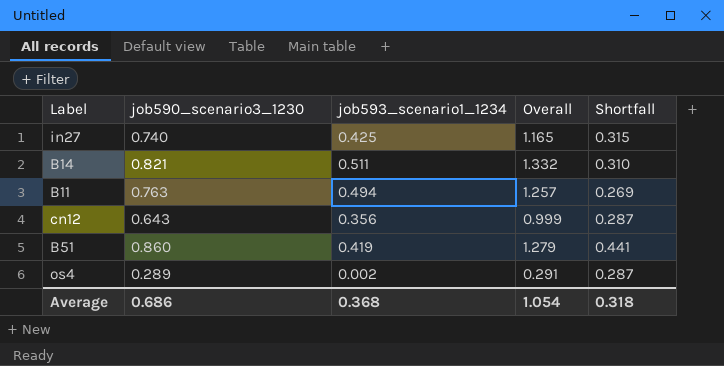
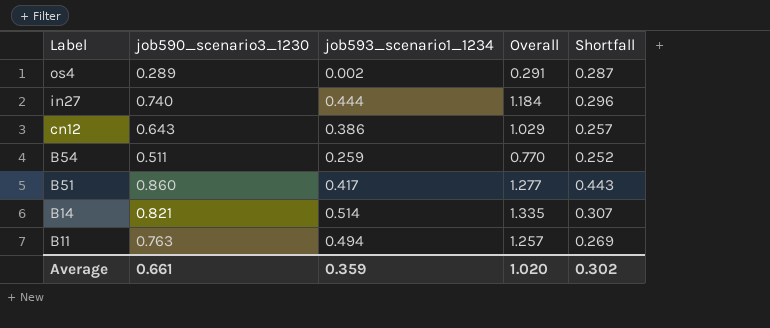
row order: none -> Label descending
in27 | job593_scenario1_1234: 0.425 -> 0.444
in27 | Overall: 1.165 -> 1.184
in27 | Shortfall: 0.315 -> 0.296
cn12 | job593_scenario1_1234: 0.356 -> 0.386
cn12 | Overall: 0.999 -> 1.029
cn12 | Shortfall: 0.287 -> 0.257
row B54: none -> 0.511 | 0.259 | 0.770 | 0.252
B51 | job593_scenario1_1234: 0.419 -> 0.417
B51 | Overall: 1.279 -> 1.277
B51 | Shortfall: 0.441 -> 0.443
B14 | job593_scenario1_1234: 0.511 -> 0.514
B14 | Overall: 1.332 -> 1.335
B14 | Shortfall: 0.310 -> 0.307
Average | job590_scenario3_1230: 0.686 -> 0.661
Average | job593_scenario1_1234: 0.368 -> 0.359
Average | Overall: 1.054 -> 1.020
Average | Shortfall: 0.318 -> 0.302

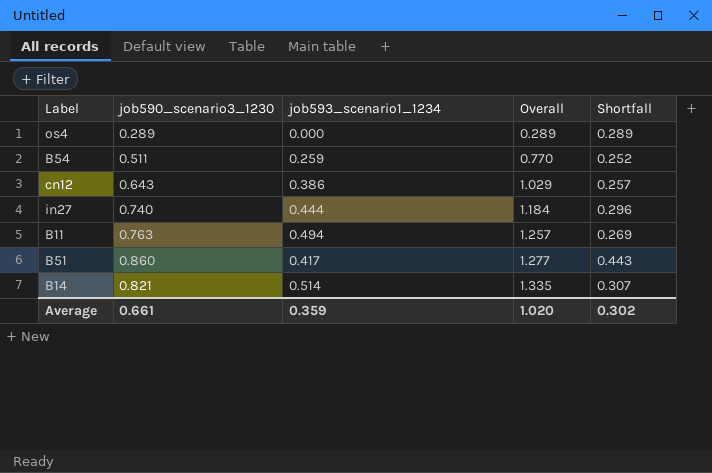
row order: Label descending -> Overall ascending
os4 | job593_scenario1_1234: 0.002 -> 0.000
os4 | Overall: 0.291 -> 0.289
os4 | Shortfall: 0.287 -> 0.289

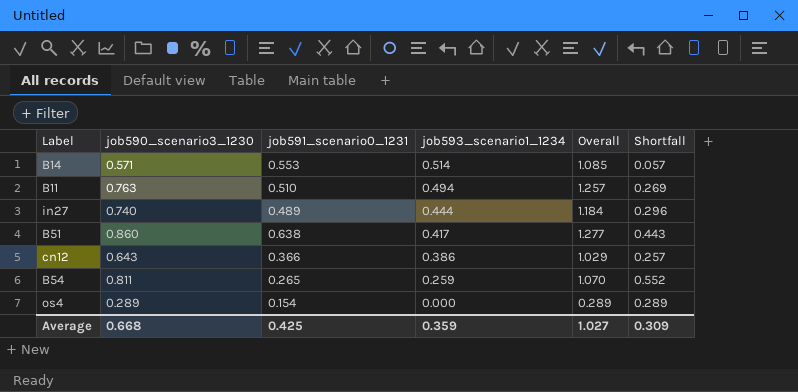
row order: Overall ascending -> job593_scenario1_1234 descending
column job591_scenario0_1231 | position: none -> 3
B14 | job590_scenario3_1230: 0.821 -> 0.571
B14 | Overall: 1.335 -> 1.085
B14 | Shortfall: 0.307 -> 0.057
B54 | job590_scenario3_1230: 0.511 -> 0.811
B54 | Overall: 0.770 -> 1.070
B54 | Shortfall: 0.252 -> 0.552
Average | job590_scenario3_1230: 0.661 -> 0.668
Average | Overall: 1.020 -> 1.027
Average | Shortfall: 0.302 -> 0.309

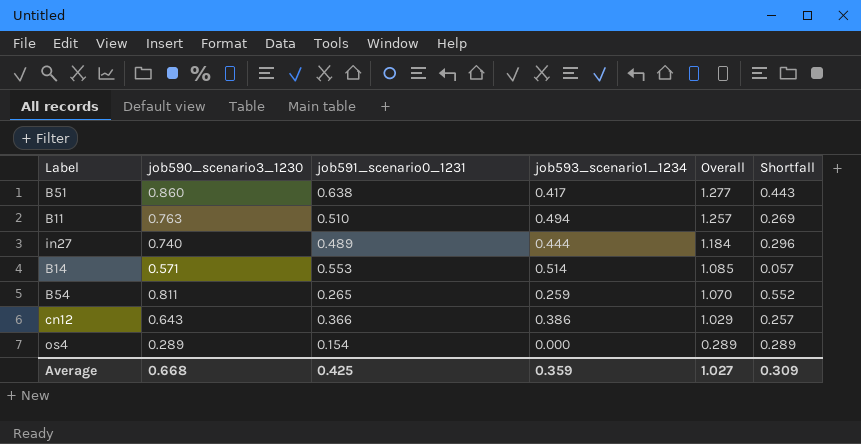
row order: job593_scenario1_1234 descending -> Overall descending

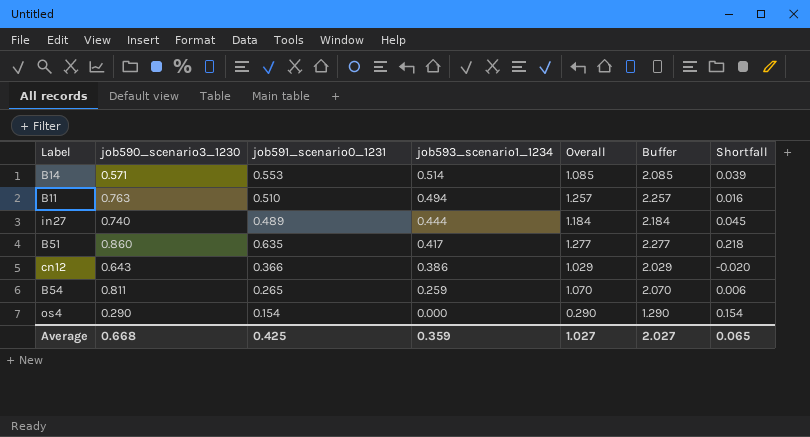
row order: Overall descending -> job593_scenario1_1234 descending
column Buffer | formula: none -> [Overall] + 1
column Shortfall | formula: [job590_scenario3_1230] - [job593_scenario1_1234] -> [job591_scenario0_1231] - [job593_scenario1_1234]
B51 | job591_scenario0_1231: 0.638 -> 0.635
os4 | job590_scenario3_1230: 0.289 -> 0.290
os4 | Overall: 0.289 -> 0.290
Average | Shortfall: 0.309 -> 0.065

